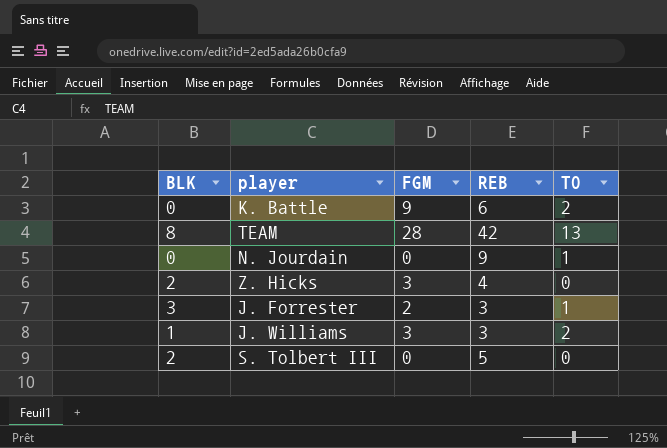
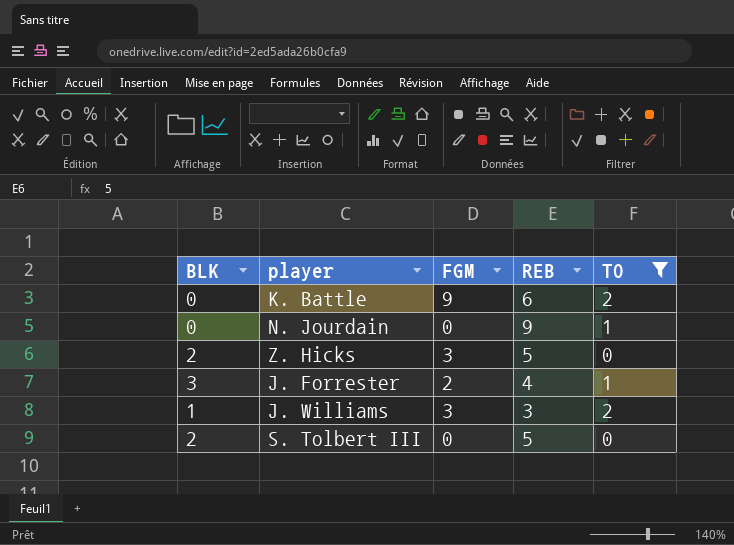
filter: none -> TO != 13
Z. Hicks | REB: 4 -> 5
J. Forrester | REB: 3 -> 4

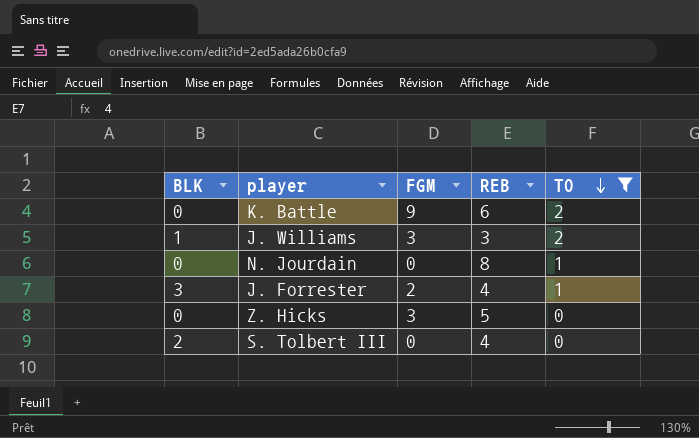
row order: none -> TO descending
N. Jourdain | REB: 9 -> 8
Z. Hicks | BLK: 2 -> 0
S. Tolbert III | REB: 5 -> 4

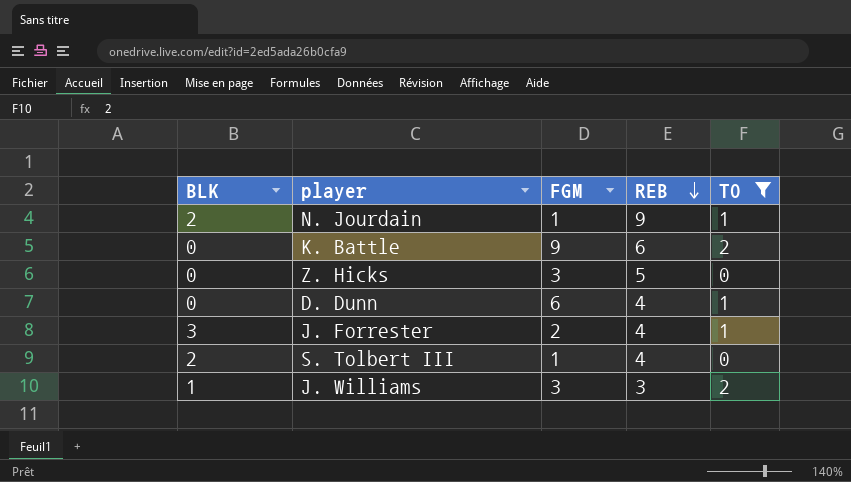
row order: TO descending -> REB descending
N. Jourdain | BLK: 0 -> 2
N. Jourdain | FGM: 0 -> 1
N. Jourdain | REB: 8 -> 9
row D. Dunn: none -> 0 | 6 | 4 | 1
S. Tolbert III | FGM: 0 -> 1

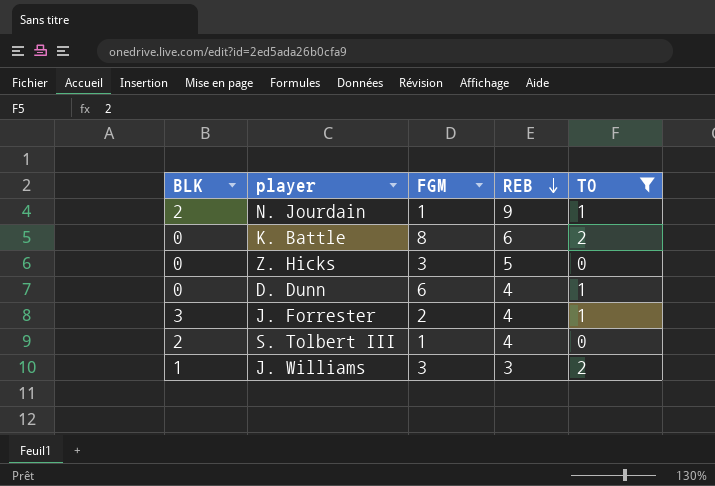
K. Battle | FGM: 9 -> 8

